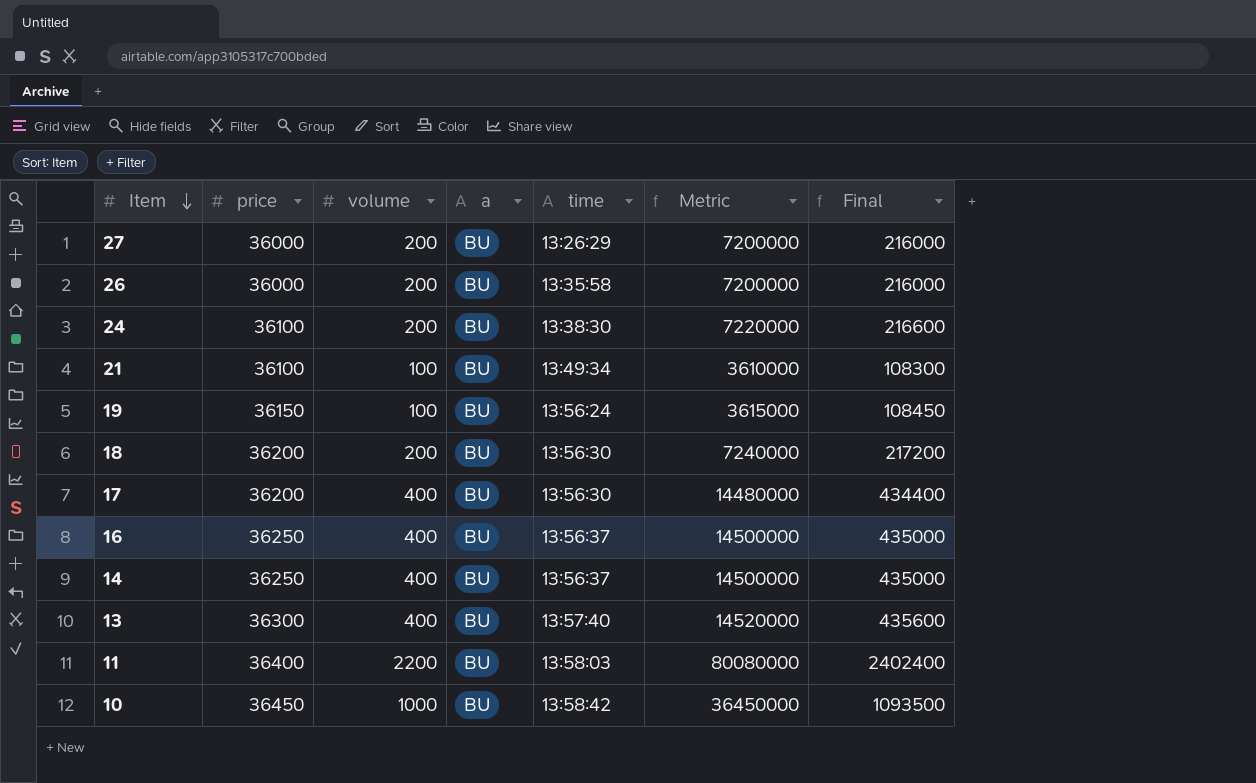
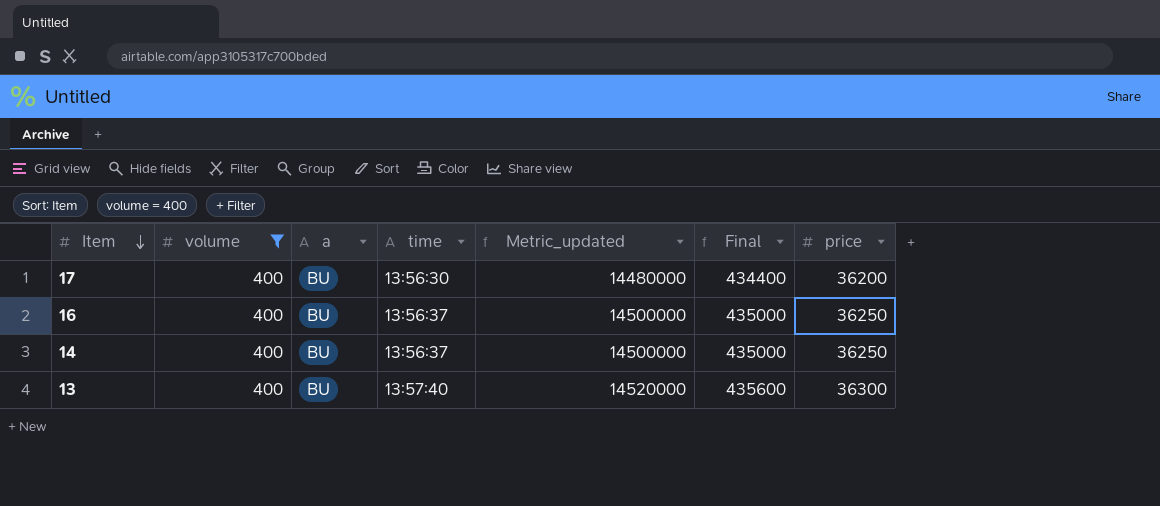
filter: none -> volume = 400
column name: Metric -> Metric_updated
column price | position: 2 -> 7

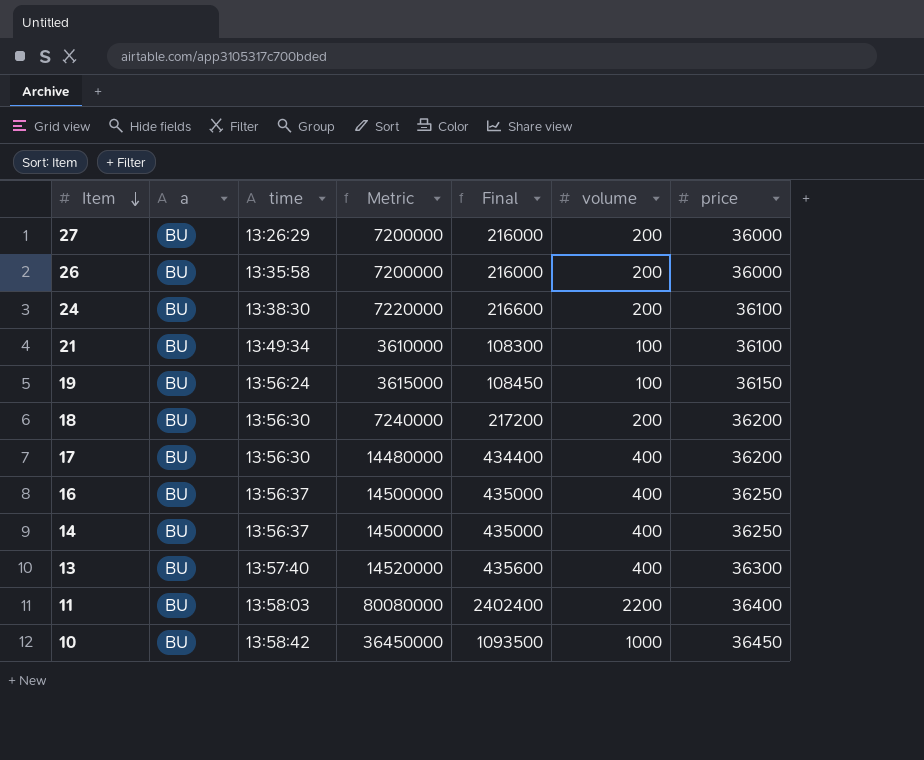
filter: volume = 400 -> none
column name: Metric_updated -> Metric
column volume | position: 2 -> 6

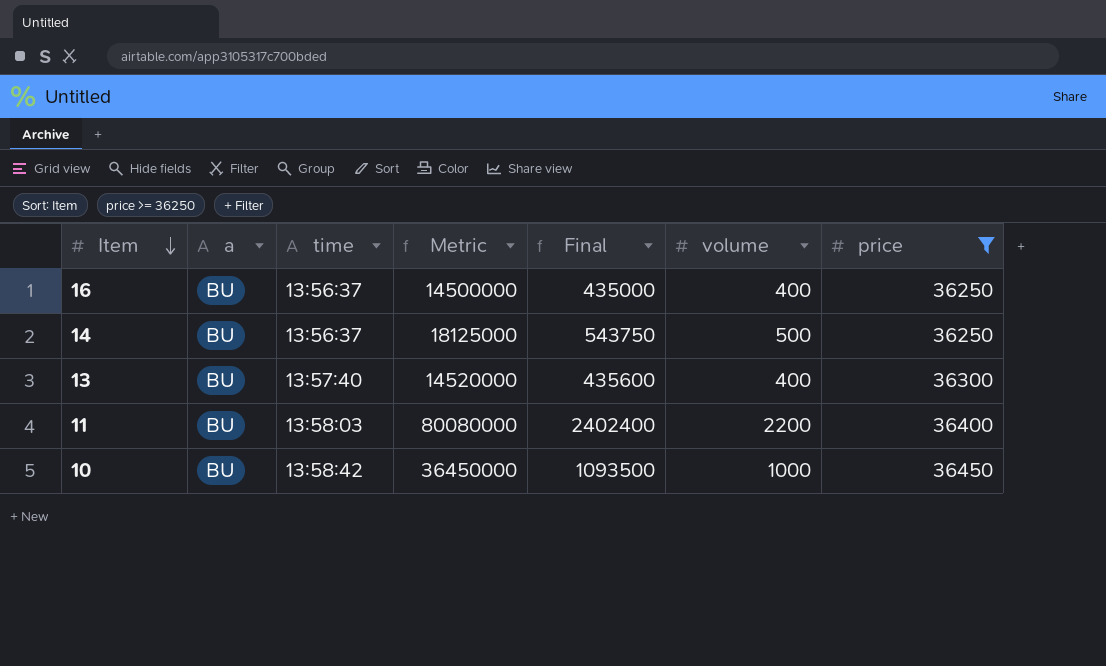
filter: none -> price >= 36250
14 | Metric: 14500000 -> 18125000
14 | Final: 435000 -> 543750
14 | volume: 400 -> 500

